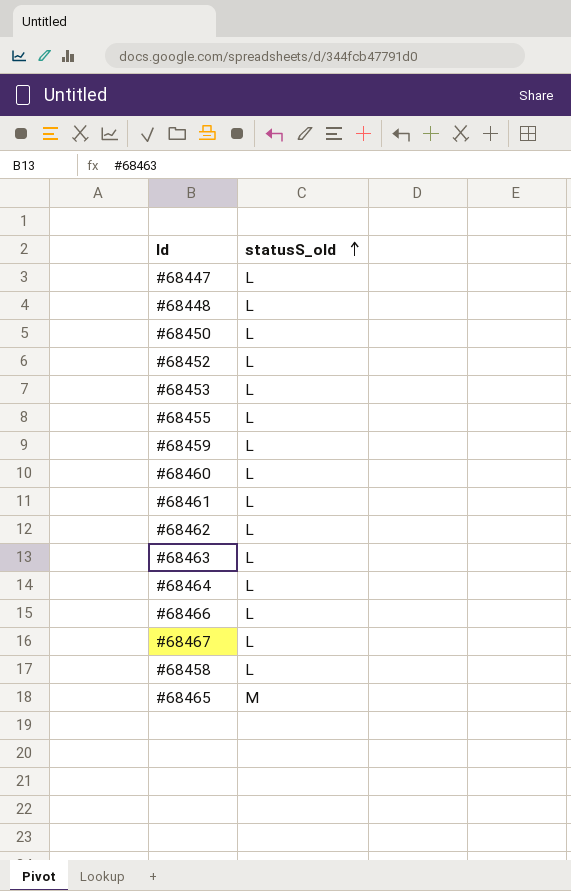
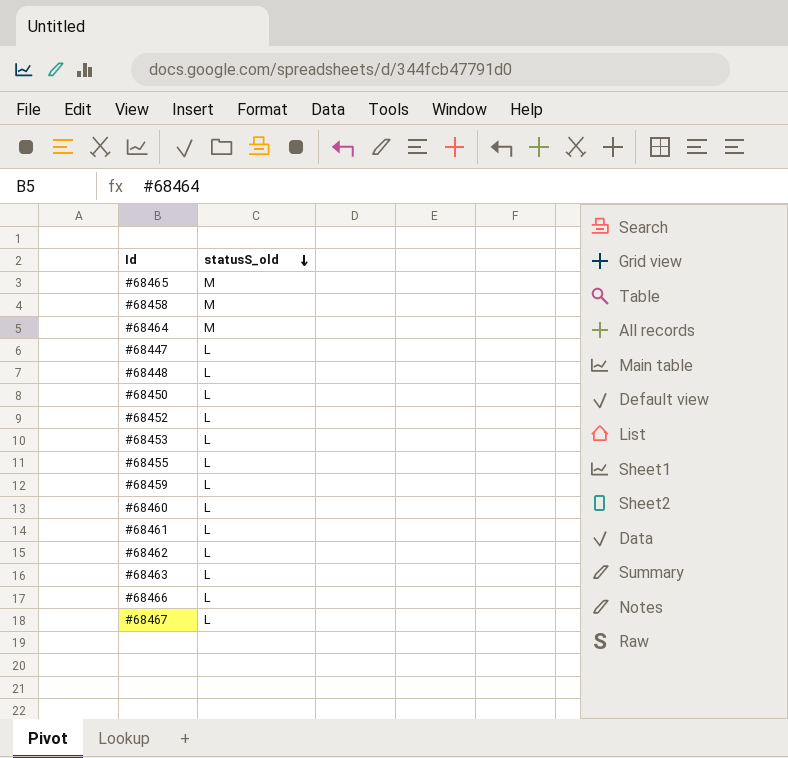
row order: statusS_old ascending -> statusS_old descending
#68458 | statusS_old: L -> M
#68464 | statusS_old: L -> M

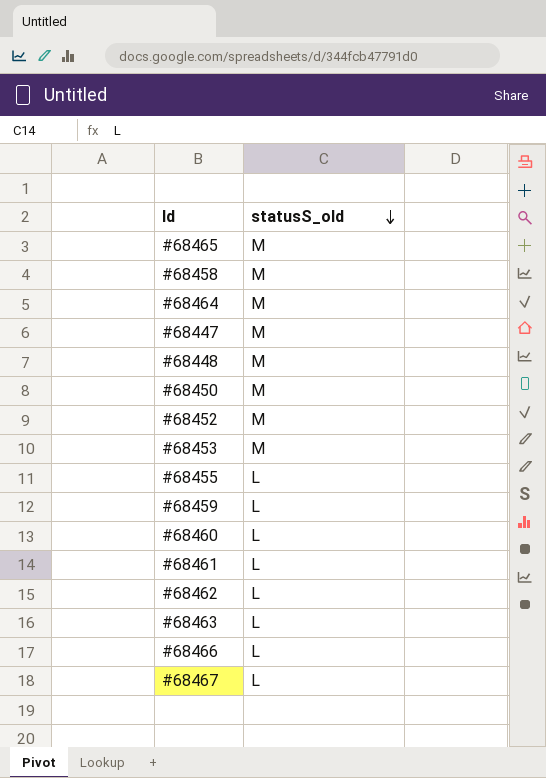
#68447 | statusS_old: L -> M
#68448 | statusS_old: L -> M
#68450 | statusS_old: L -> M
#68452 | statusS_old: L -> M
#68453 | statusS_old: L -> M

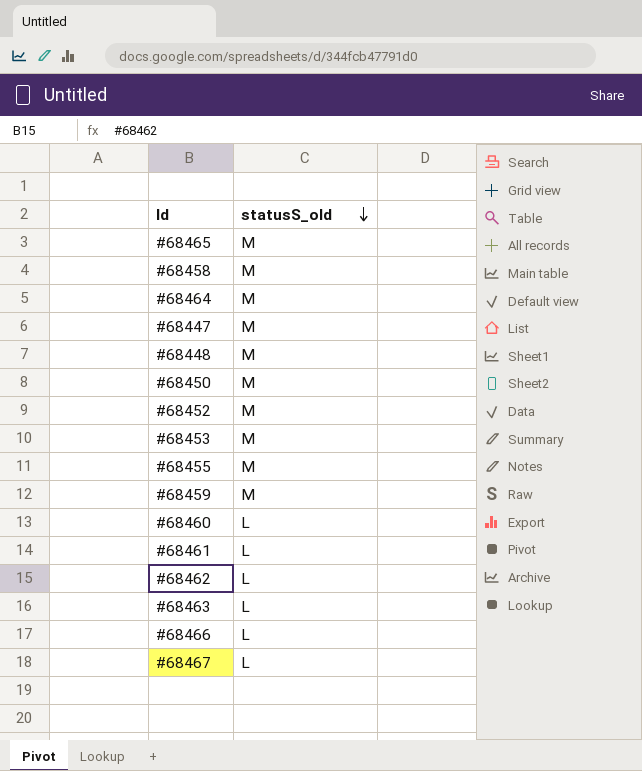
#68455 | statusS_old: L -> M
#68459 | statusS_old: L -> M

